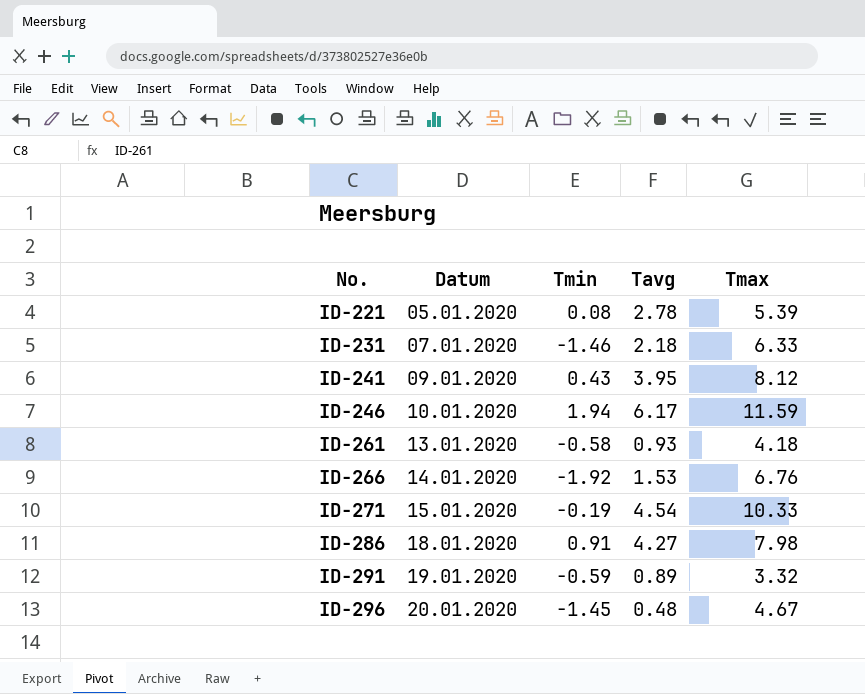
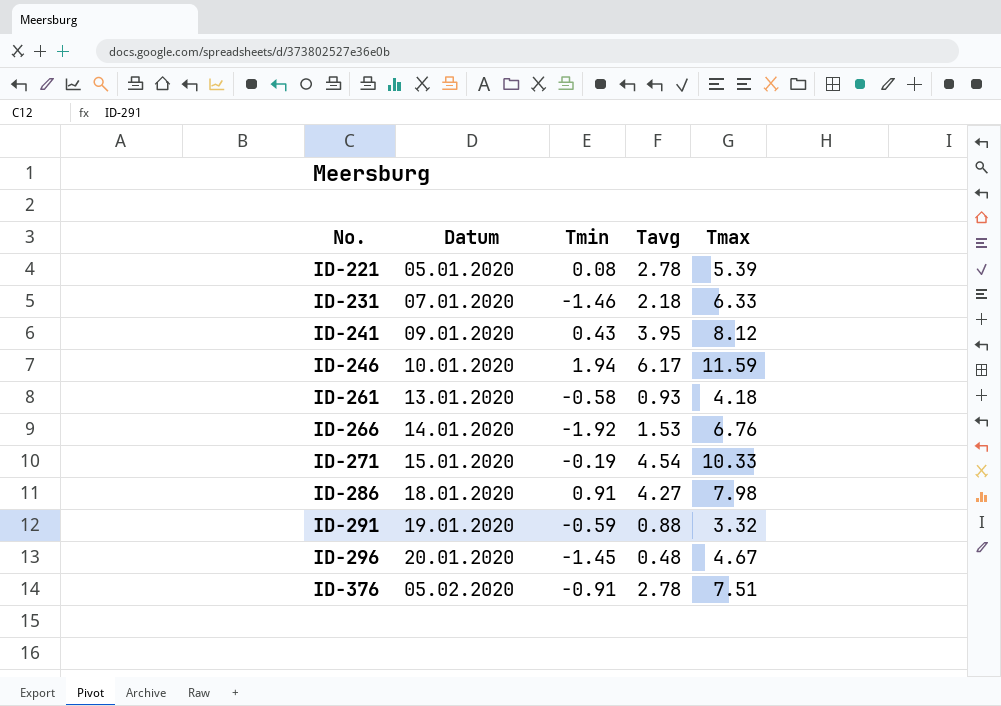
ID-291 | Tavg: 0.89 -> 0.88
row ID-376: none -> 05.02.2020 | -0.91 | 2.78 | 7.51

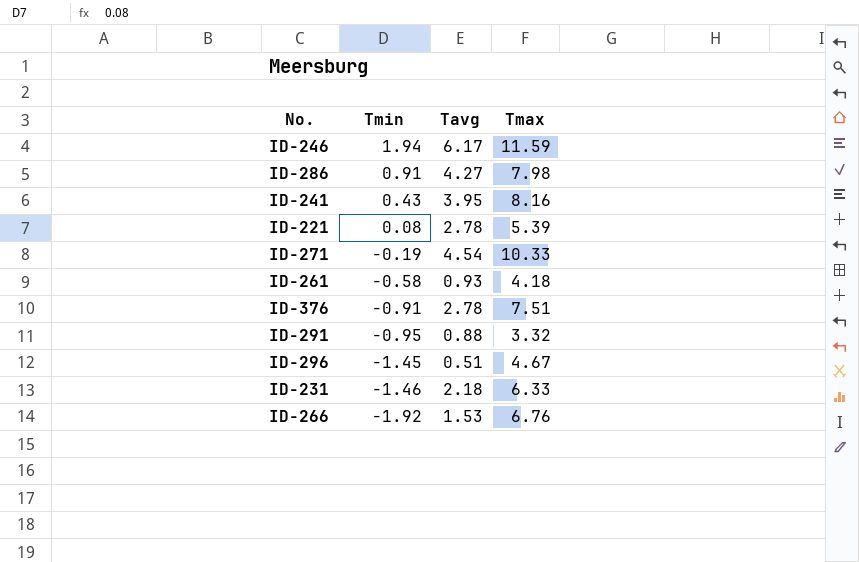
row order: No. ascending -> Tmin descending
column Datum | position: 2 -> none
ID-241 | Tmax: 8.12 -> 8.16
ID-291 | Tmin: -0.59 -> -0.95
ID-296 | Tavg: 0.48 -> 0.51

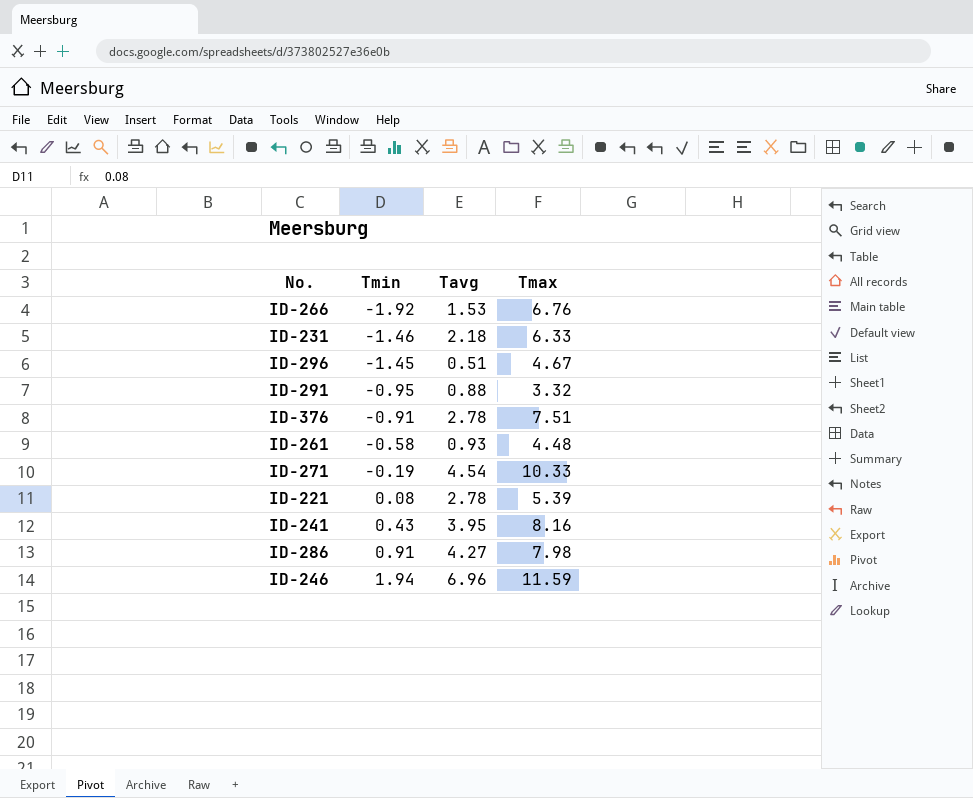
row order: Tmin descending -> Tmin ascending
ID-261 | Tmax: 4.18 -> 4.48
ID-246 | Tavg: 6.17 -> 6.96

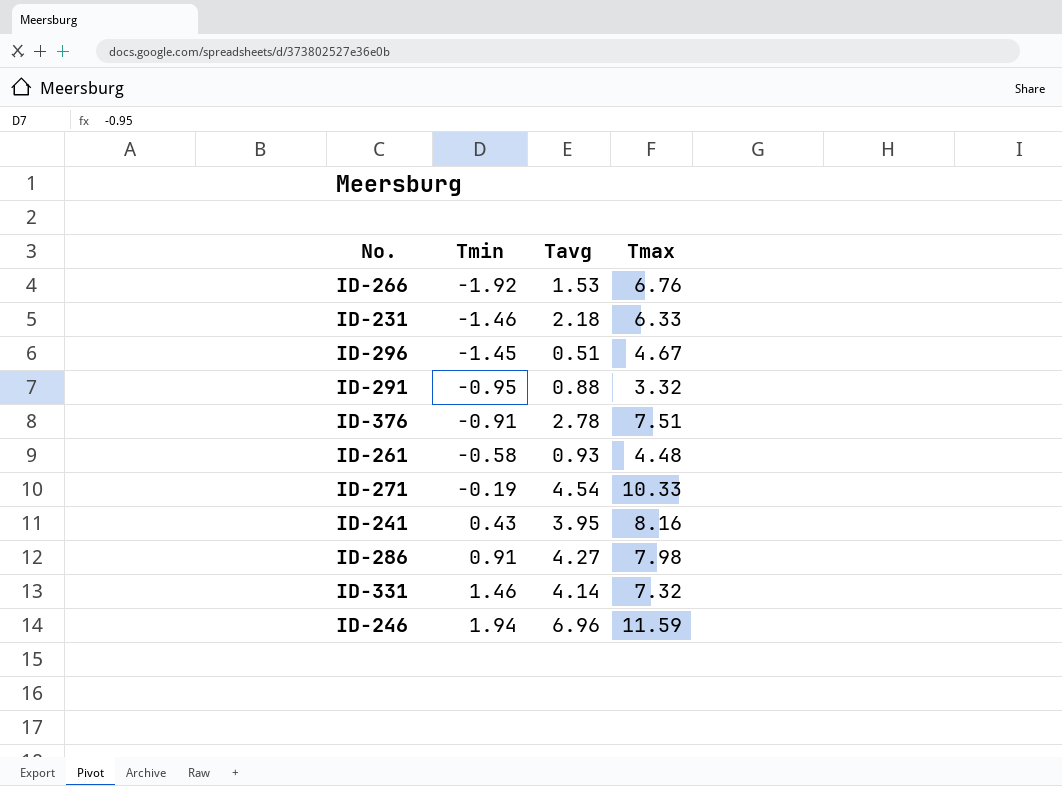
row ID-221: 0.08 | 2.78 | 5.39 -> none
row ID-331: none -> 1.46 | 4.14 | 7.32

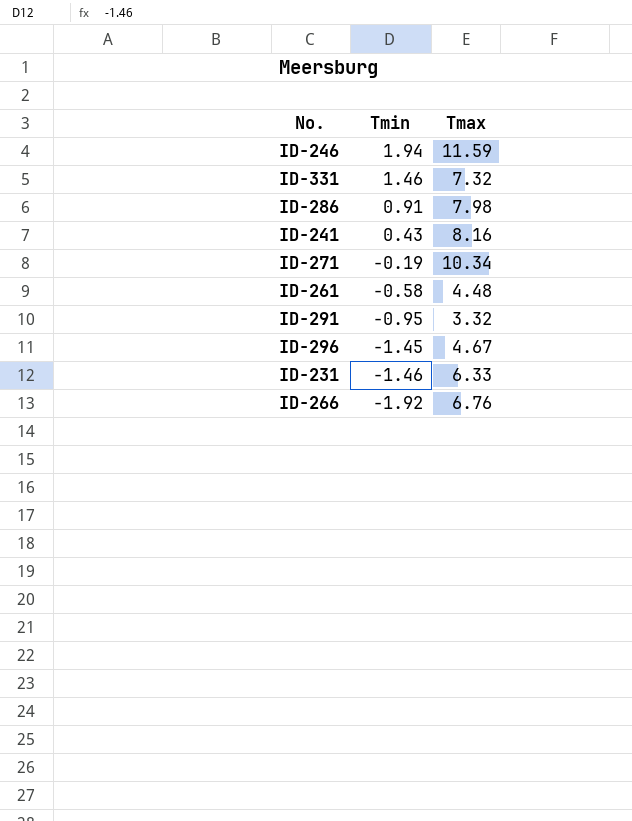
row order: Tmin ascending -> Tmin descending
column Tavg | position: 3 -> none
row ID-376: -0.91 | 2.78 | 7.51 -> none
ID-271 | Tmax: 10.33 -> 10.34

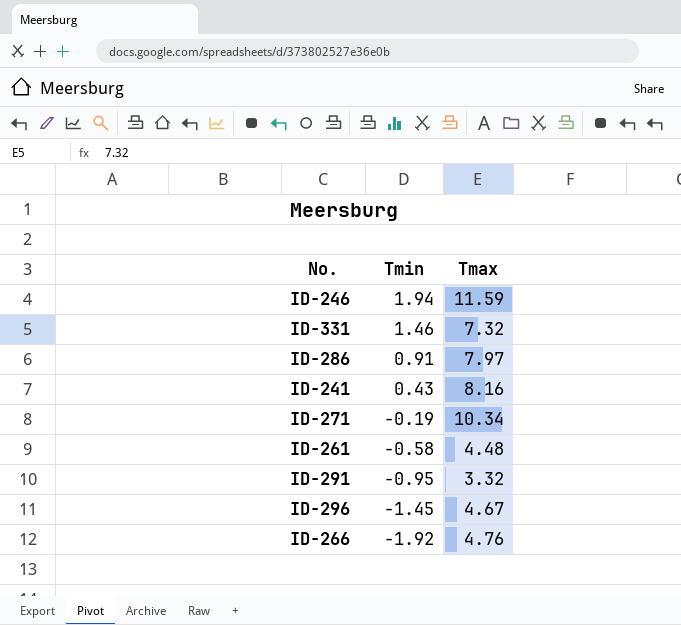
row ID-231: -1.46 | 6.33 -> none
ID-286 | Tmax: 7.98 -> 7.97
ID-266 | Tmax: 6.76 -> 4.76

